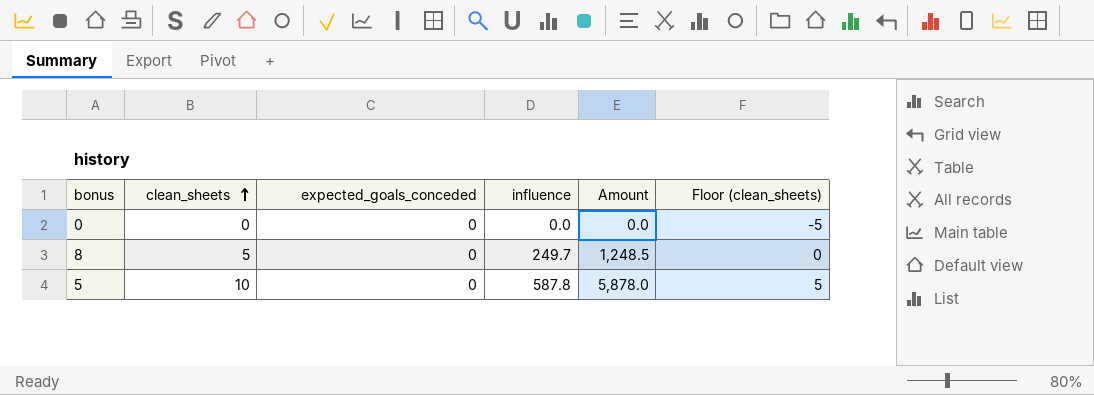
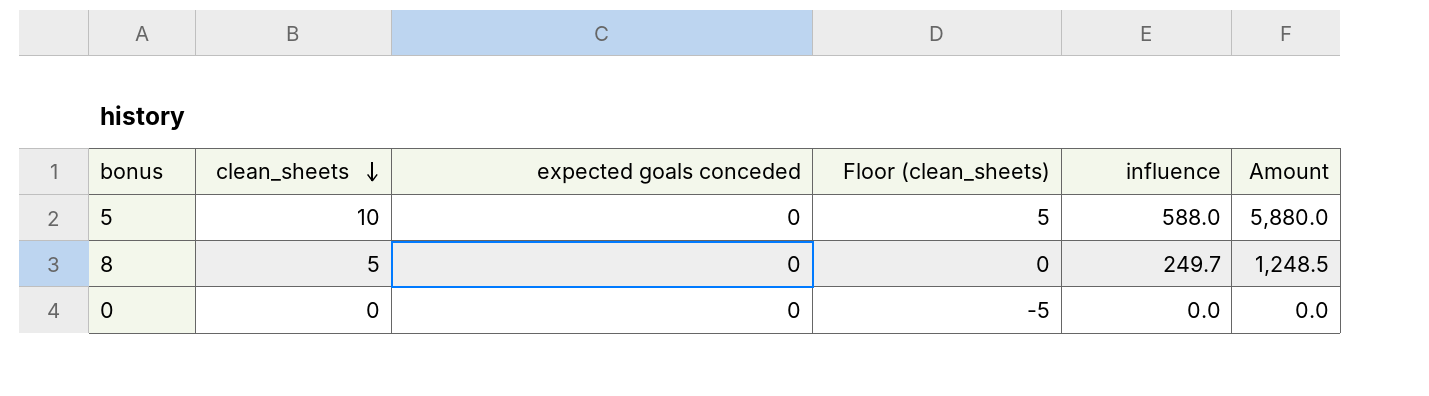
row order: clean_sheets ascending -> clean_sheets descending
column name: expected_goals_conceded -> expected goals conceded
column Floor (clean_sheets) | position: 6 -> 4
5 | influence: 587.8 -> 588.0
5 | Amount: 5,878.0 -> 5,880.0

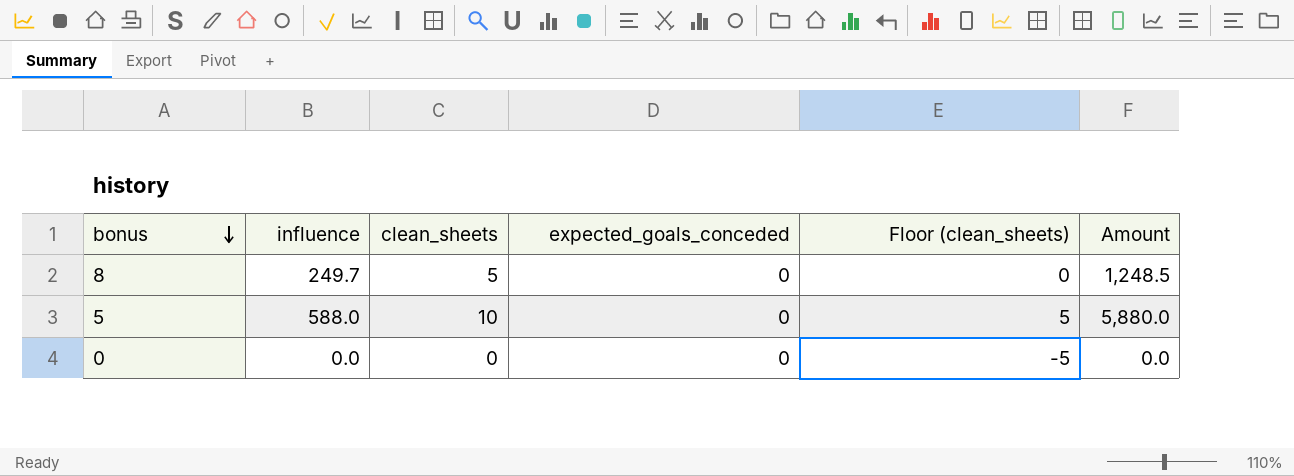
row order: clean_sheets descending -> bonus descending
column influence | position: 5 -> 2
column name: expected goals conceded -> expected_goals_conceded

